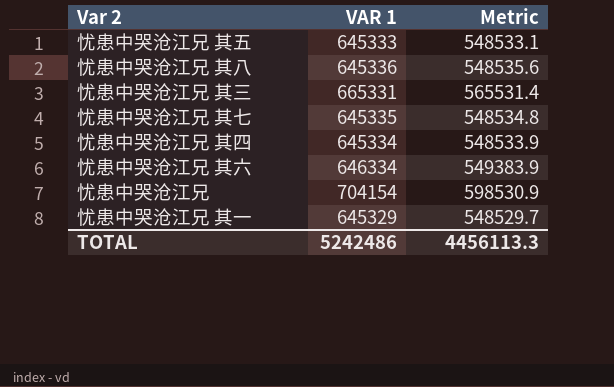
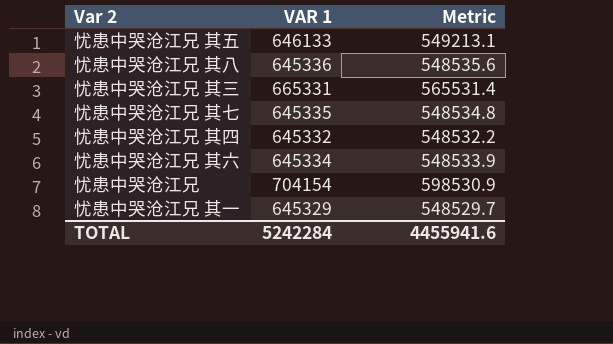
忧患中哭沧江兄 其五 | VAR 1: 645333 -> 646133
忧患中哭沧江兄 其五 | Metric: 548533.1 -> 549213.1
忧患中哭沧江兄 其四 | VAR 1: 645334 -> 645332
忧患中哭沧江兄 其四 | Metric: 548533.9 -> 548532.2
忧患中哭沧江兄 其六 | VAR 1: 646334 -> 645334
忧患中哭沧江兄 其六 | Metric: 549383.9 -> 548533.9
TOTAL | VAR 1: 5242486 -> 5242284
TOTAL | Metric: 4456113.3 -> 4455941.6

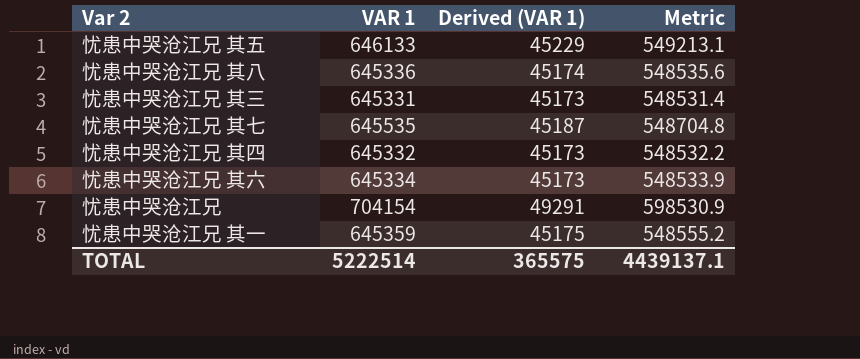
column Derived (VAR 1) | formula: none -> [VAR 1] * 0.07
忧患中哭沧江兄 其三 | VAR 1: 665331 -> 645331
忧患中哭沧江兄 其三 | Metric: 565531.4 -> 548531.4
忧患中哭沧江兄 其七 | VAR 1: 645335 -> 645535
忧患中哭沧江兄 其七 | Metric: 548534.8 -> 548704.8
忧患中哭沧江兄 其一 | VAR 1: 645329 -> 645359
忧患中哭沧江兄 其一 | Metric: 548529.7 -> 548555.2
TOTAL | VAR 1: 5242284 -> 5222514
TOTAL | Metric: 4455941.6 -> 4439137.1

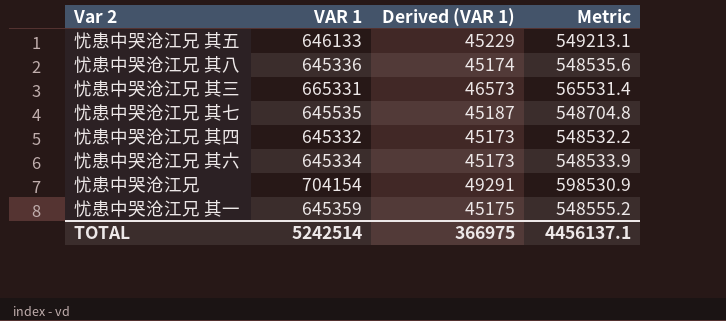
忧患中哭沧江兄 其三 | VAR 1: 645331 -> 665331
忧患中哭沧江兄 其三 | Derived (VAR 1): 45173 -> 46573
忧患中哭沧江兄 其三 | Metric: 548531.4 -> 565531.4
TOTAL | VAR 1: 5222514 -> 5242514
TOTAL | Derived (VAR 1): 365575 -> 366975
TOTAL | Metric: 4439137.1 -> 4456137.1

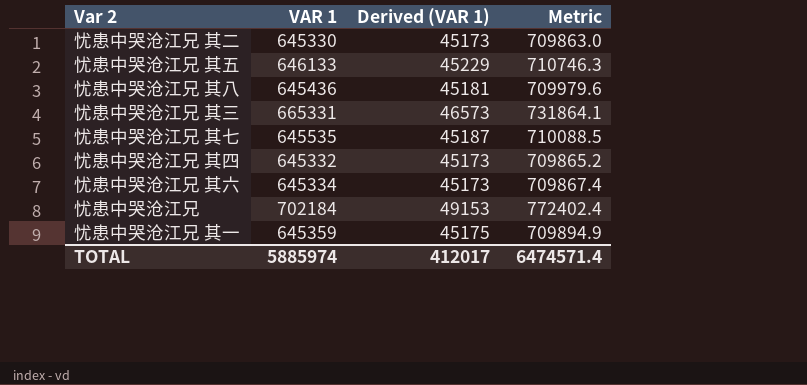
column Metric | formula: [VAR 1] * 0.85 -> [VAR 1] * 1.1
row 忧患中哭沧江兄 其二: none -> 645330 | 45173 | 709863.0
忧患中哭沧江兄 其八 | VAR 1: 645336 -> 645436
忧患中哭沧江兄 其八 | Derived (VAR 1): 45174 -> 45181
忧患中哭沧江兄 | VAR 1: 704154 -> 702184
忧患中哭沧江兄 | Derived (VAR 1): 49291 -> 49153
TOTAL | VAR 1: 5242514 -> 5885974
TOTAL | Derived (VAR 1): 366975 -> 412017
TOTAL | Metric: 4456137.1 -> 6474571.4

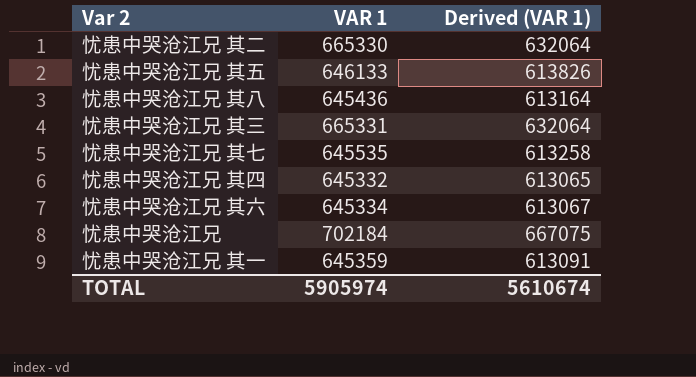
column Metric | formula: [VAR 1] * 1.1 -> none
column Derived (VAR 1) | formula: [VAR 1] * 0.07 -> [VAR 1] * 0.95
忧患中哭沧江兄 其二 | VAR 1: 645330 -> 665330
TOTAL | VAR 1: 5885974 -> 5905974
TOTAL | Derived (VAR 1): 412017 -> 5610674

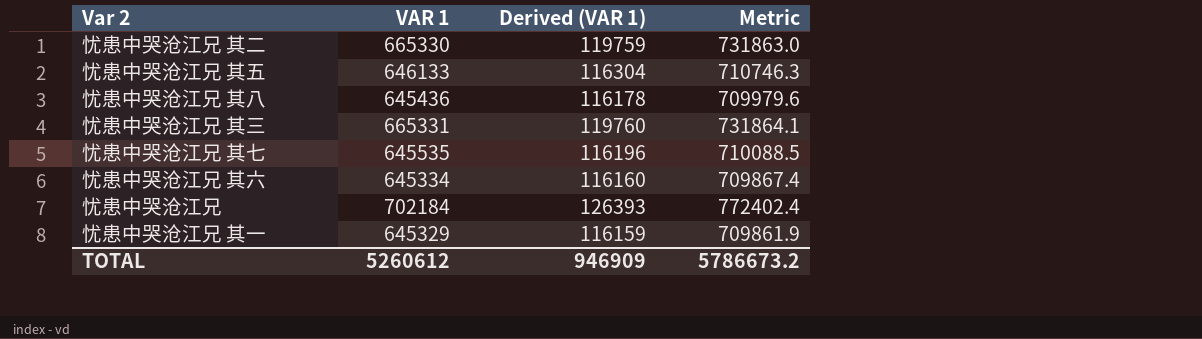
column Derived (VAR 1) | formula: [VAR 1] * 0.95 -> [VAR 1] * 0.18
column Metric | formula: none -> [VAR 1] * 1.1
row 忧患中哭沧江兄 其四: 645332 | 613065 -> none
忧患中哭沧江兄 其一 | VAR 1: 645359 -> 645329
TOTAL | VAR 1: 5905974 -> 5260612
TOTAL | Derived (VAR 1): 5610674 -> 946909

